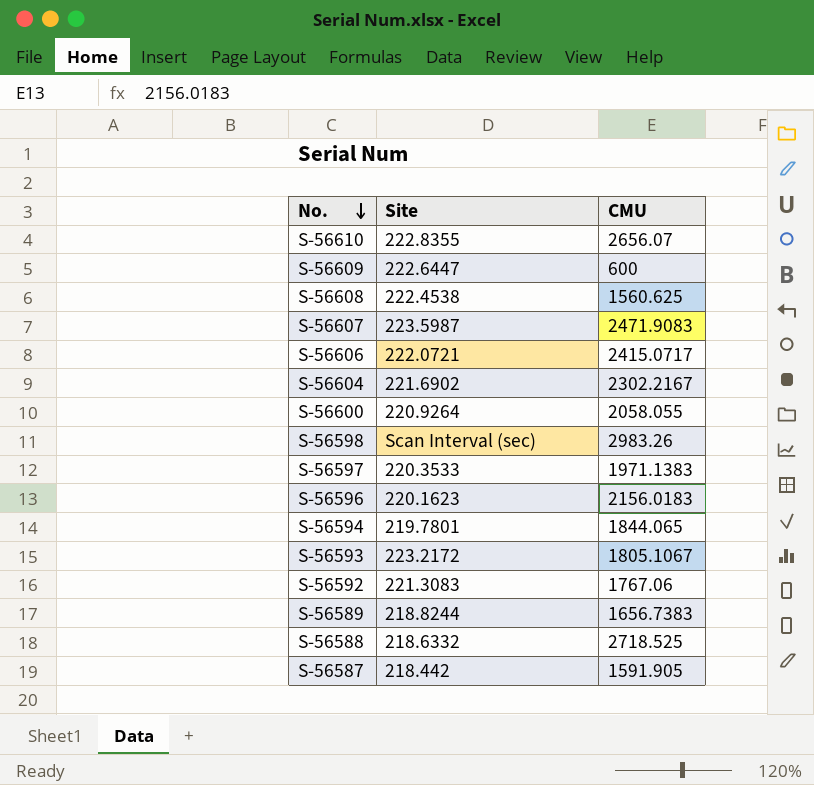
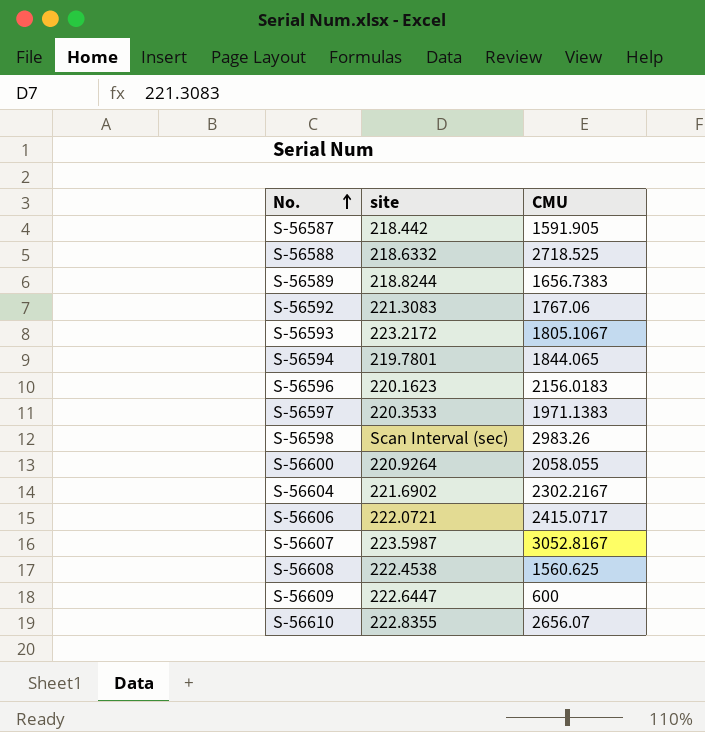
row order: No. descending -> No. ascending
column name: Site -> site
S-56607 | CMU: 2471.9083 -> 3052.8167

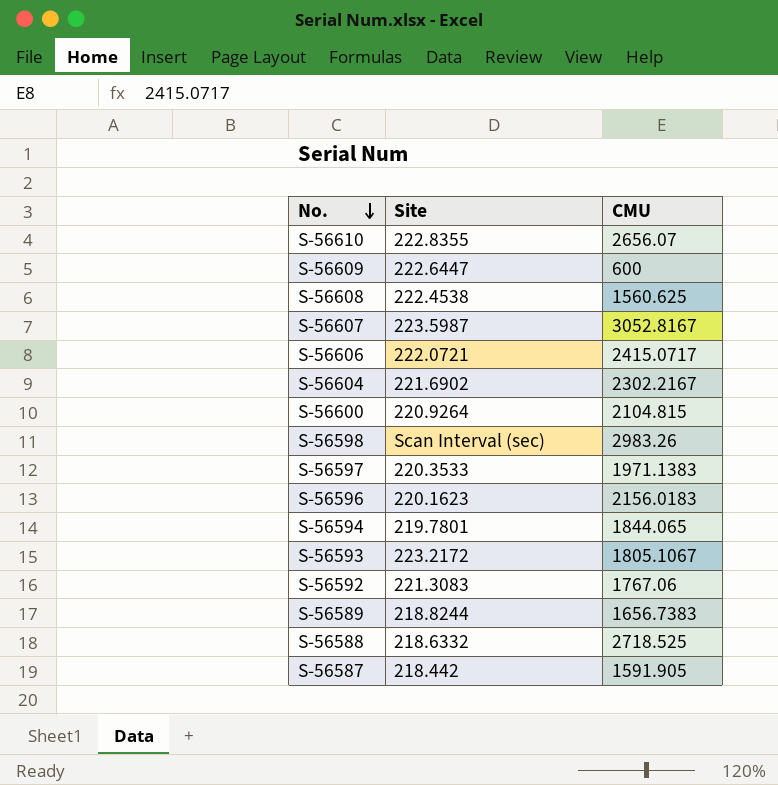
row order: No. ascending -> No. descending
column name: site -> Site
S-56600 | CMU: 2058.055 -> 2104.815

